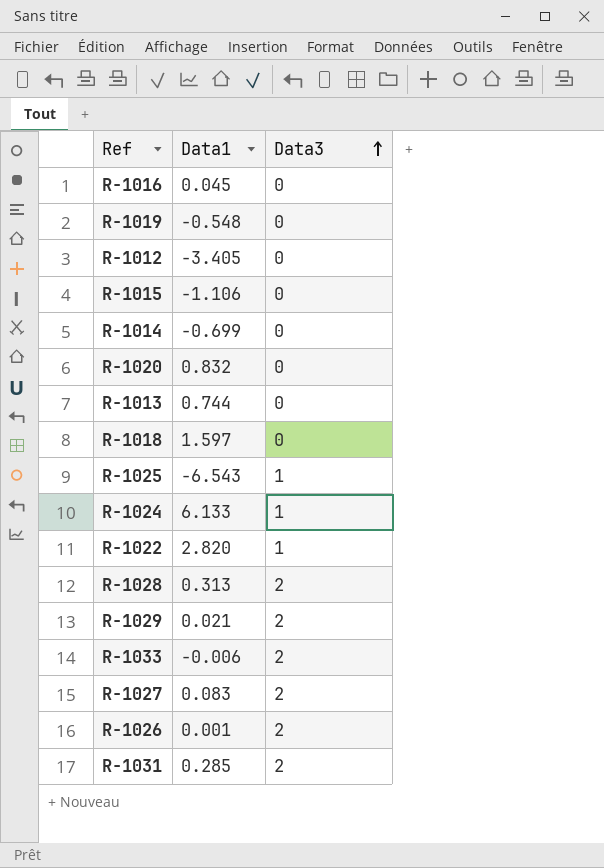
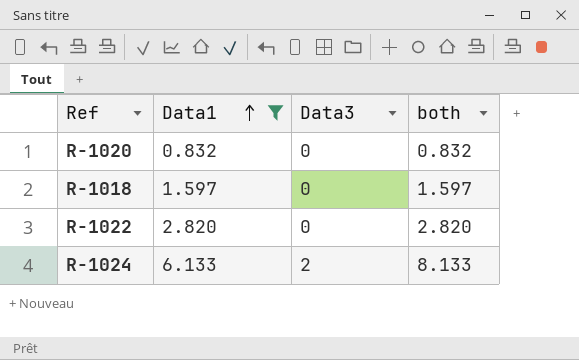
filter: none -> Data1 >= 0.832
row order: Data3 ascending -> Data1 ascending
column both | formula: none -> [Data1] + [Data3]
R-1022 | Data3: 1 -> 0
R-1024 | Data3: 1 -> 2

